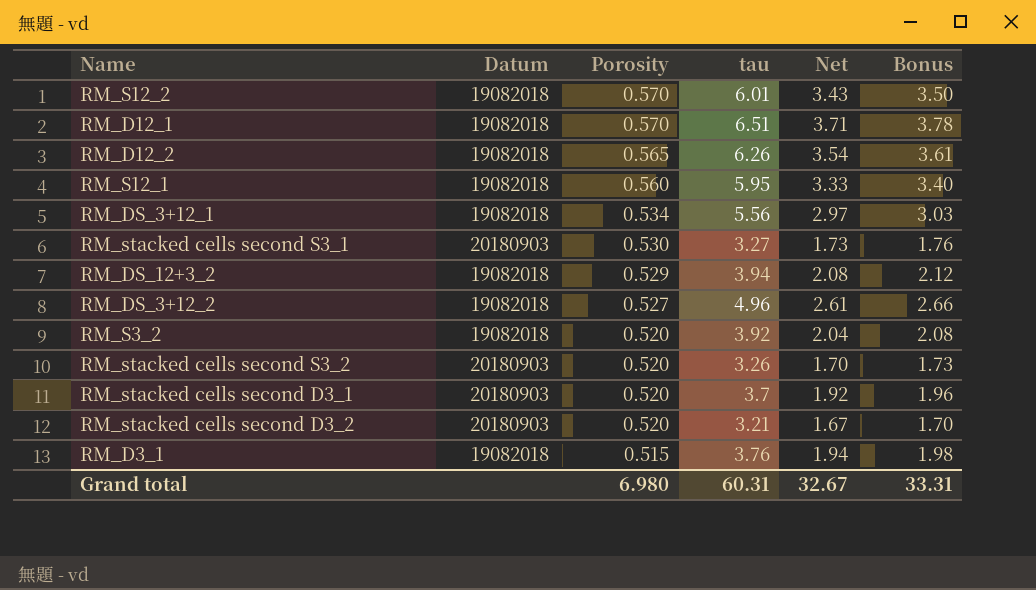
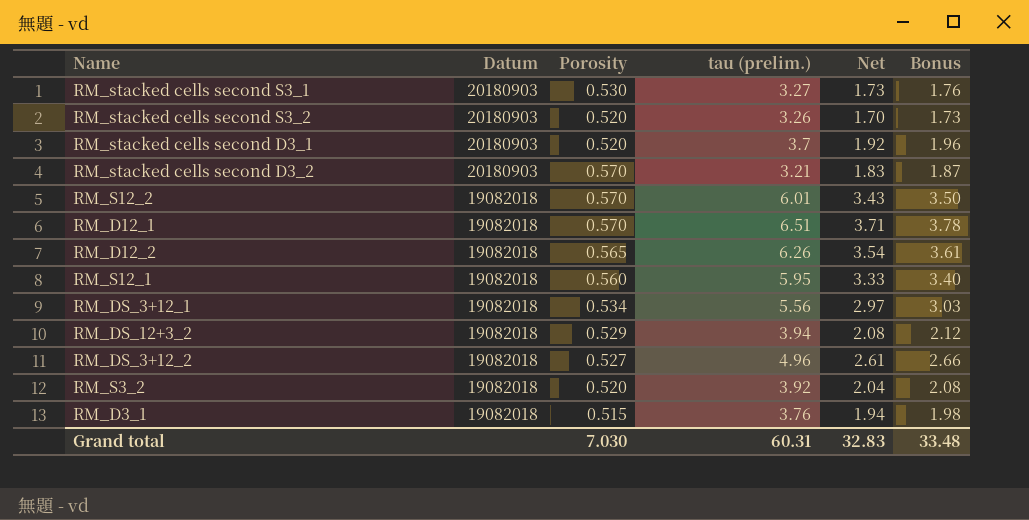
row order: Porosity descending -> Datum descending
column name: tau -> tau (prelim.)
RM_stacked cells second D3_2 | Porosity: 0.520 -> 0.570
RM_stacked cells second D3_2 | Net: 1.67 -> 1.83
RM_stacked cells second D3_2 | Bonus: 1.70 -> 1.87
Grand total | Porosity: 6.980 -> 7.030
Grand total | Net: 32.67 -> 32.83
Grand total | Bonus: 33.31 -> 33.48

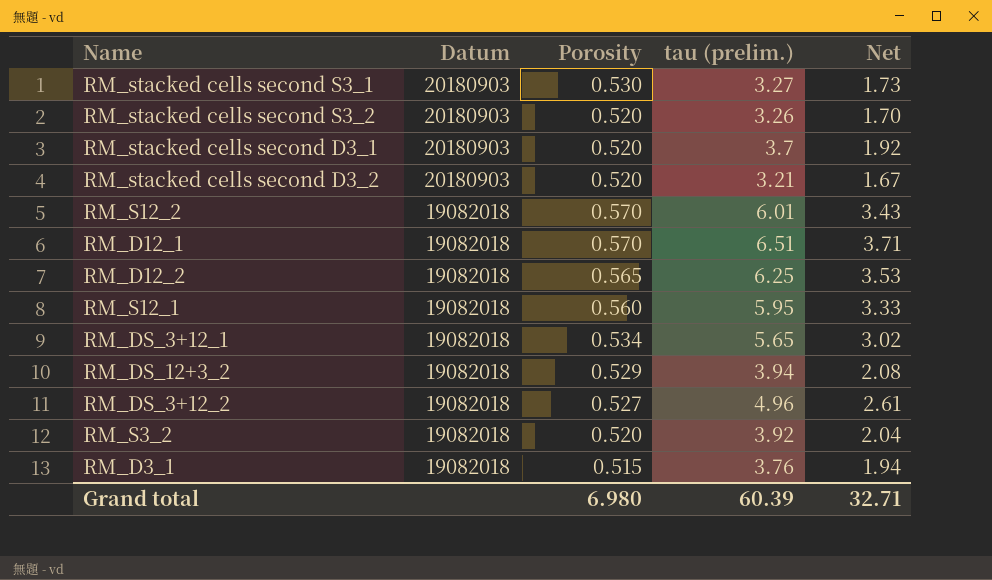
column Bonus | formula: [Net] * 1.02 -> none
RM_stacked cells second D3_2 | Porosity: 0.570 -> 0.520
RM_stacked cells second D3_2 | Net: 1.83 -> 1.67
RM_D12_2 | tau (prelim.): 6.26 -> 6.25
RM_D12_2 | Net: 3.54 -> 3.53
RM_DS_3+12_1 | tau (prelim.): 5.56 -> 5.65
RM_DS_3+12_1 | Net: 2.97 -> 3.02
Grand total | Porosity: 7.030 -> 6.980
Grand total | tau (prelim.): 60.31 -> 60.39
Grand total | Net: 32.83 -> 32.71

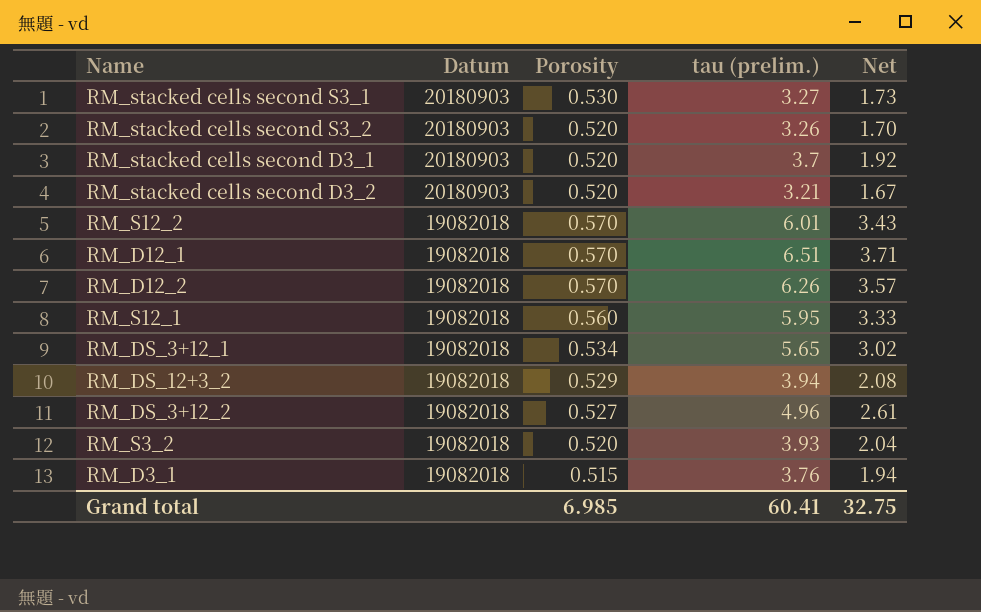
RM_D12_2 | Porosity: 0.565 -> 0.570
RM_D12_2 | tau (prelim.): 6.25 -> 6.26
RM_D12_2 | Net: 3.53 -> 3.57
RM_S3_2 | tau (prelim.): 3.92 -> 3.93
Grand total | Porosity: 6.980 -> 6.985
Grand total | tau (prelim.): 60.39 -> 60.41
Grand total | Net: 32.71 -> 32.75

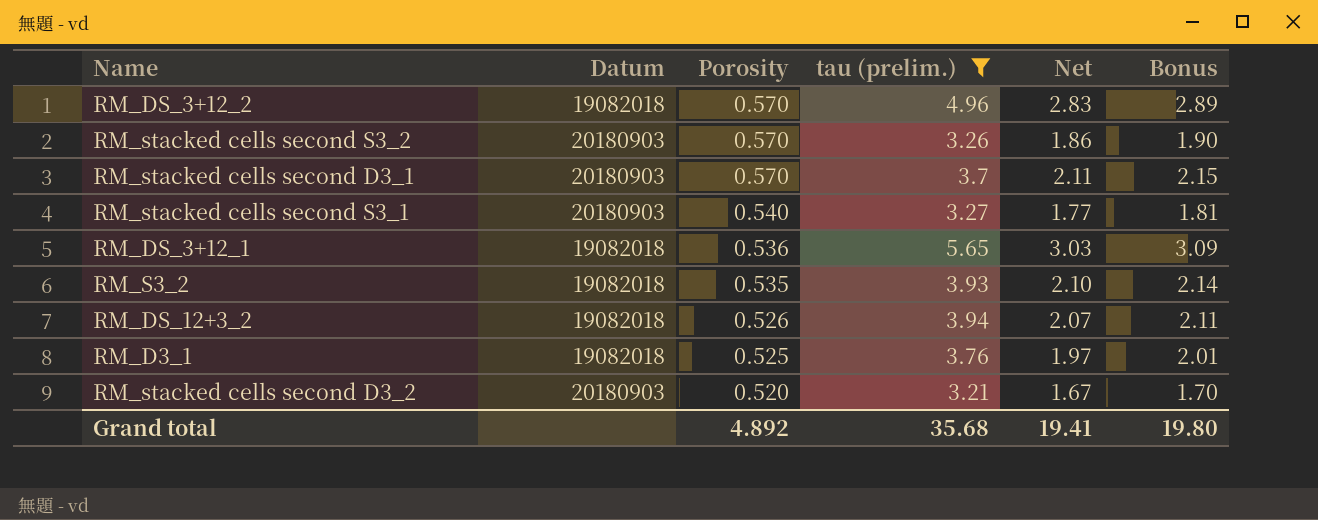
filter: none -> tau (prelim.) <= 5.65
row order: Datum descending -> Porosity descending
column Bonus | formula: none -> [Net] * 1.02
RM_DS_3+12_2 | Porosity: 0.527 -> 0.570
RM_DS_3+12_2 | Net: 2.61 -> 2.83
RM_stacked cells second S3_2 | Porosity: 0.520 -> 0.570
RM_stacked cells second S3_2 | Net: 1.70 -> 1.86
RM_stacked cells second D3_1 | Porosity: 0.520 -> 0.570
RM_stacked cells second D3_1 | Net: 1.92 -> 2.11
RM_stacked cells second S3_1 | Porosity: 0.530 -> 0.540
RM_stacked cells second S3_1 | Net: 1.73 -> 1.77
RM_DS_3+12_1 | Porosity: 0.534 -> 0.536
RM_DS_3+12_1 | Net: 3.02 -> 3.03
RM_S3_2 | Porosity: 0.520 -> 0.535
RM_S3_2 | Net: 2.04 -> 2.10
RM_DS_12+3_2 | Porosity: 0.529 -> 0.526
RM_DS_12+3_2 | Net: 2.08 -> 2.07
RM_D3_1 | Porosity: 0.515 -> 0.525
RM_D3_1 | Net: 1.94 -> 1.97
Grand total | Porosity: 6.985 -> 4.892
Grand total | tau (prelim.): 60.41 -> 35.68
Grand total | Net: 32.75 -> 19.41

